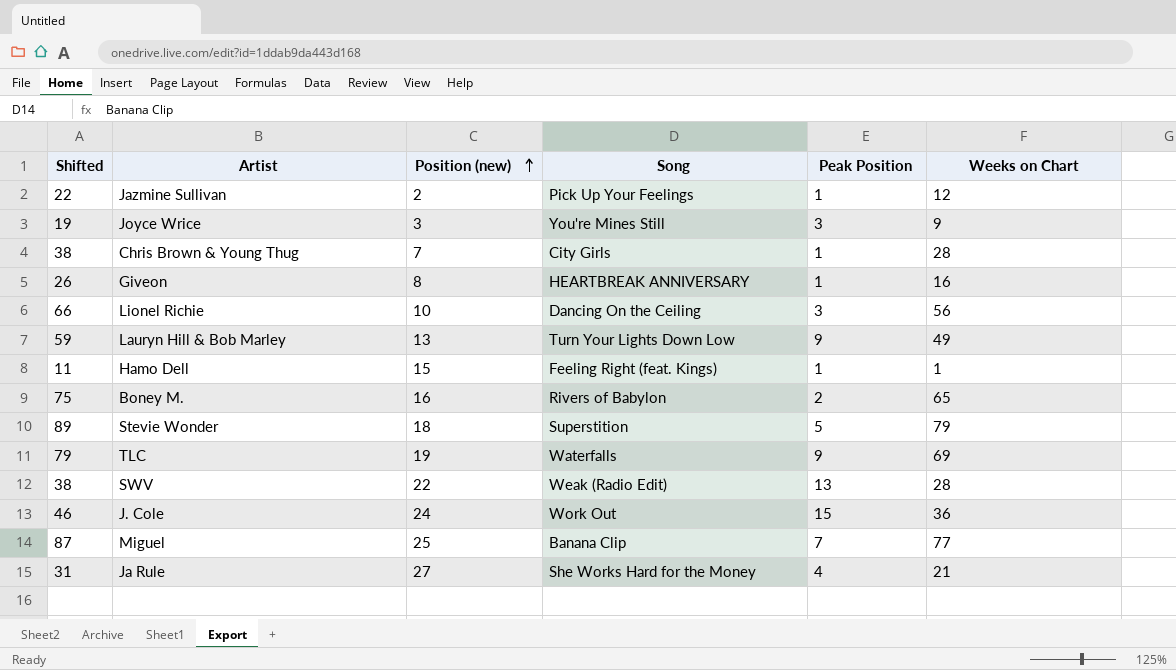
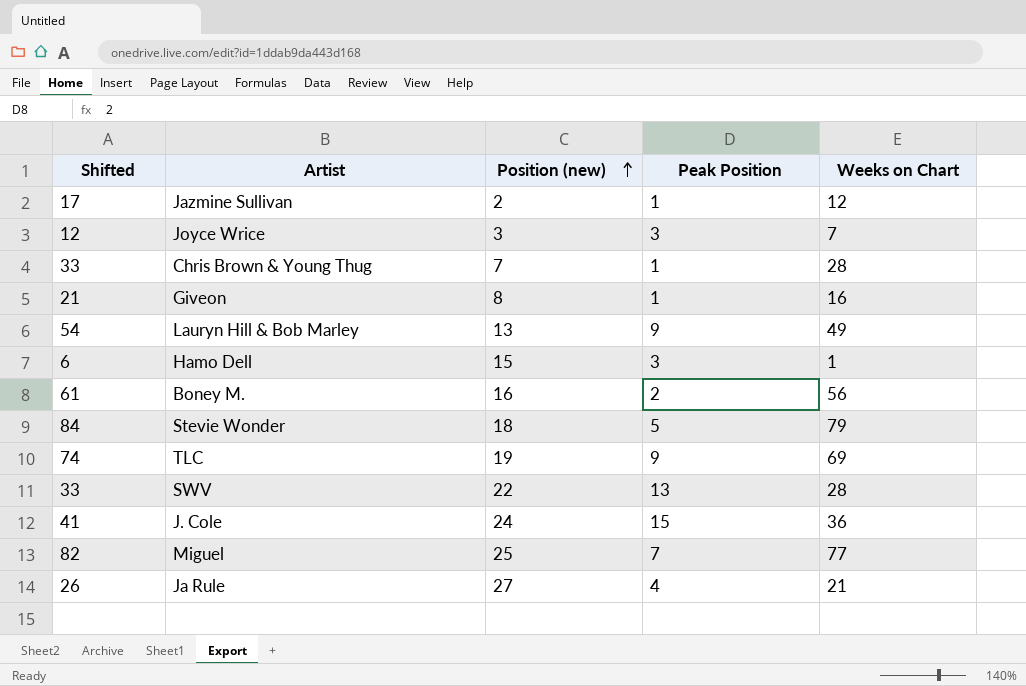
column Song | position: 4 -> none
column Shifted | formula: [Weeks on Chart] + 10 -> [Weeks on Chart] + 5
row Lionel Richie: 66 | 10 | Dancing On the Ceiling | 3 | 56 -> none
Joyce Wrice | Weeks on Chart: 9 -> 7
Hamo Dell | Peak Position: 1 -> 3
Boney M. | Weeks on Chart: 65 -> 56

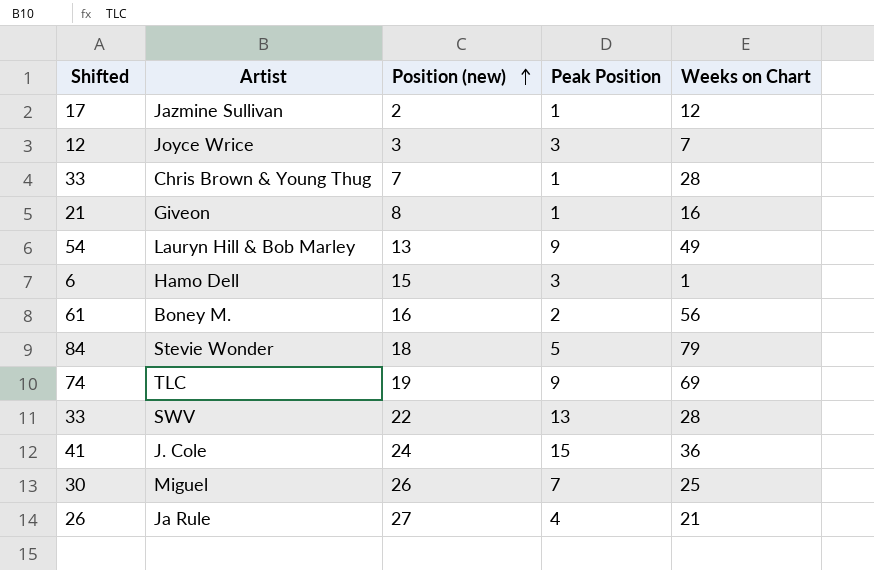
Miguel | Shifted: 82 -> 30
Miguel | Position (new): 25 -> 26
Miguel | Weeks on Chart: 77 -> 25

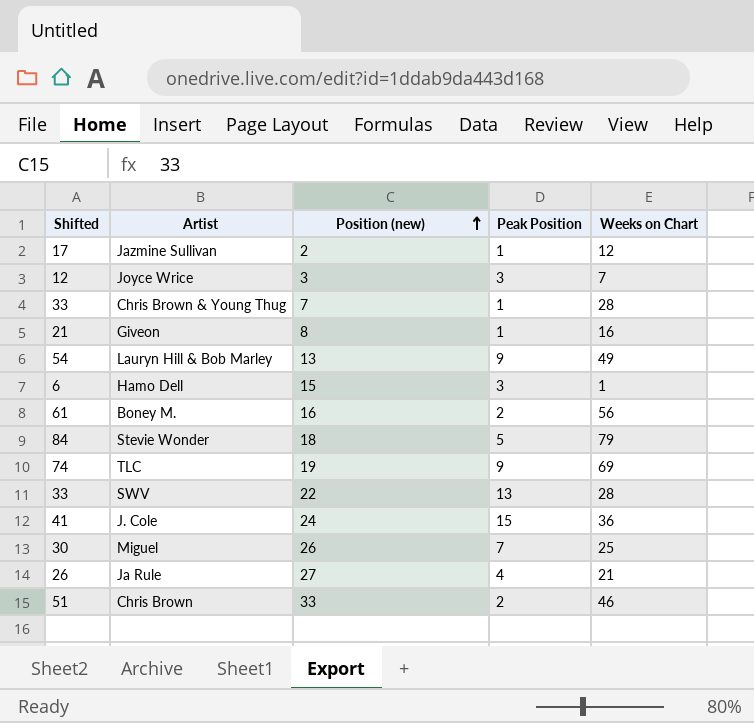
row Chris Brown: none -> 51 | 33 | 2 | 46

